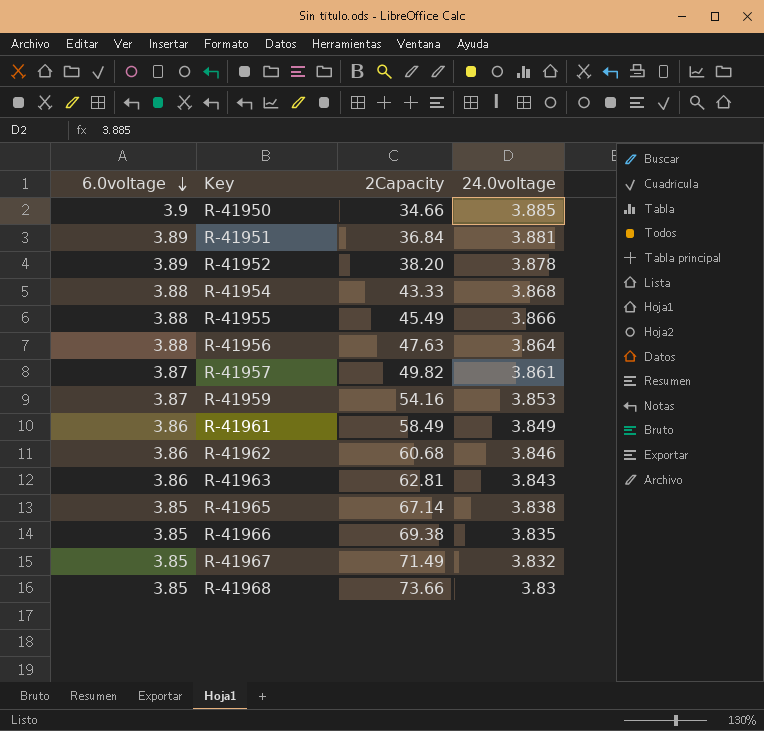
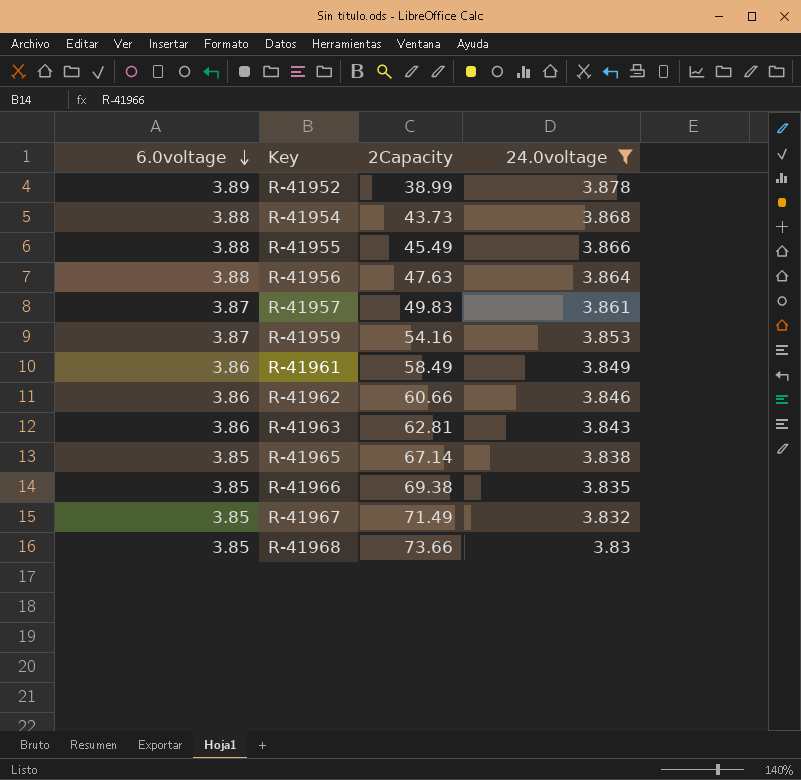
filter: none -> 24.0voltage <= 3.878
R-41952 | 2Capacity: 38.20 -> 38.99
R-41954 | 2Capacity: 43.33 -> 43.73
R-41957 | 2Capacity: 49.82 -> 49.83
R-41962 | 2Capacity: 60.68 -> 60.66

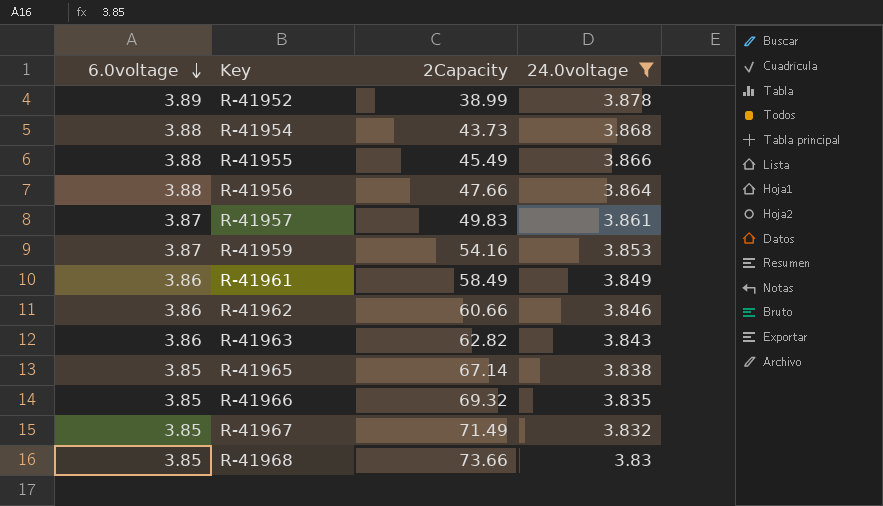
R-41956 | 2Capacity: 47.63 -> 47.66
R-41963 | 2Capacity: 62.81 -> 62.82
R-41966 | 2Capacity: 69.38 -> 69.32

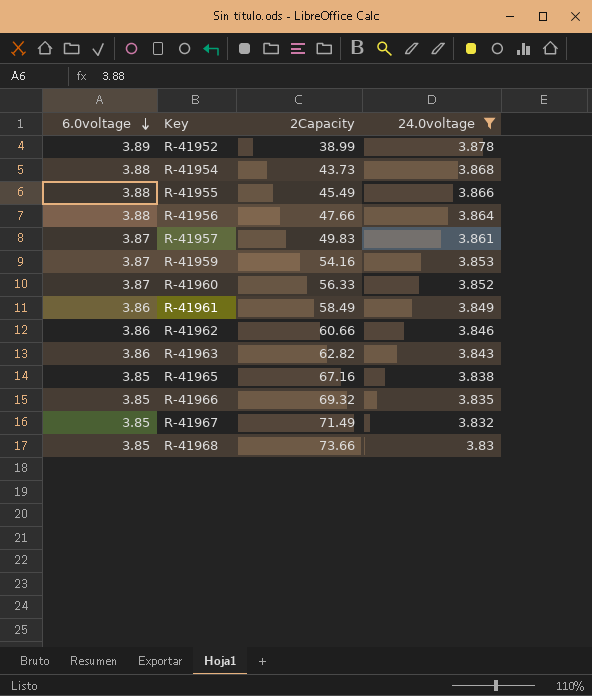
row R-41960: none -> 3.87 | 56.33 | 3.852
R-41965 | 2Capacity: 67.14 -> 67.16

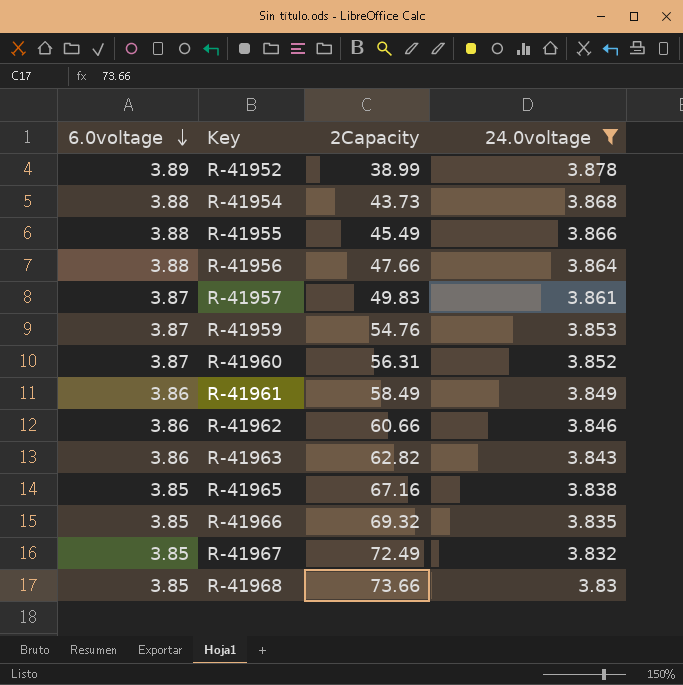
R-41959 | 2Capacity: 54.16 -> 54.76
R-41960 | 2Capacity: 56.33 -> 56.31
R-41967 | 2Capacity: 71.49 -> 72.49

